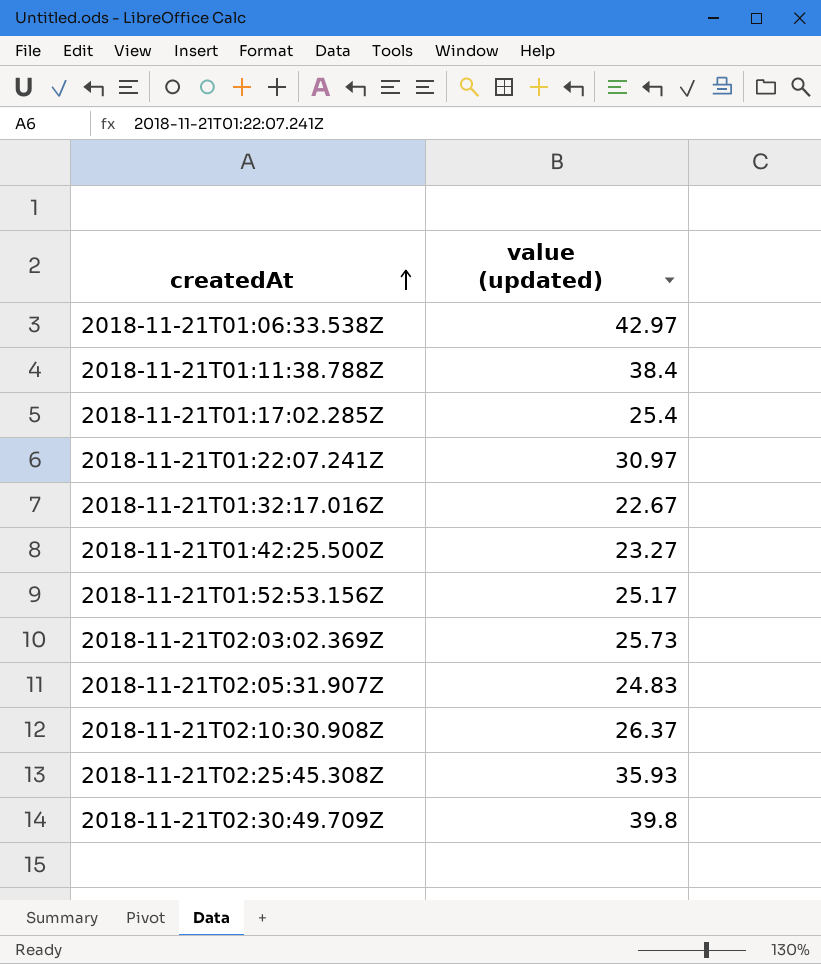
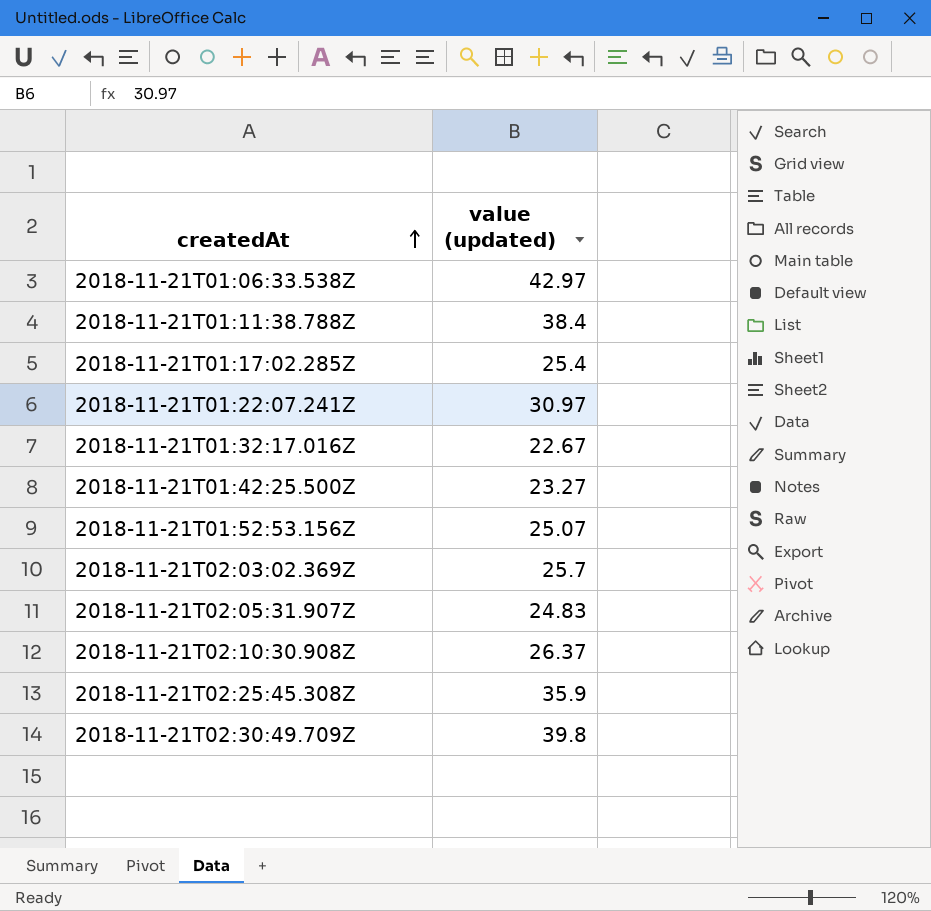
2018-11-21T01:52:53.156Z | value (updated): 25.17 -> 25.07
2018-11-21T02:03:02.369Z | value (updated): 25.73 -> 25.7
2018-11-21T02:25:45.308Z | value (updated): 35.93 -> 35.9

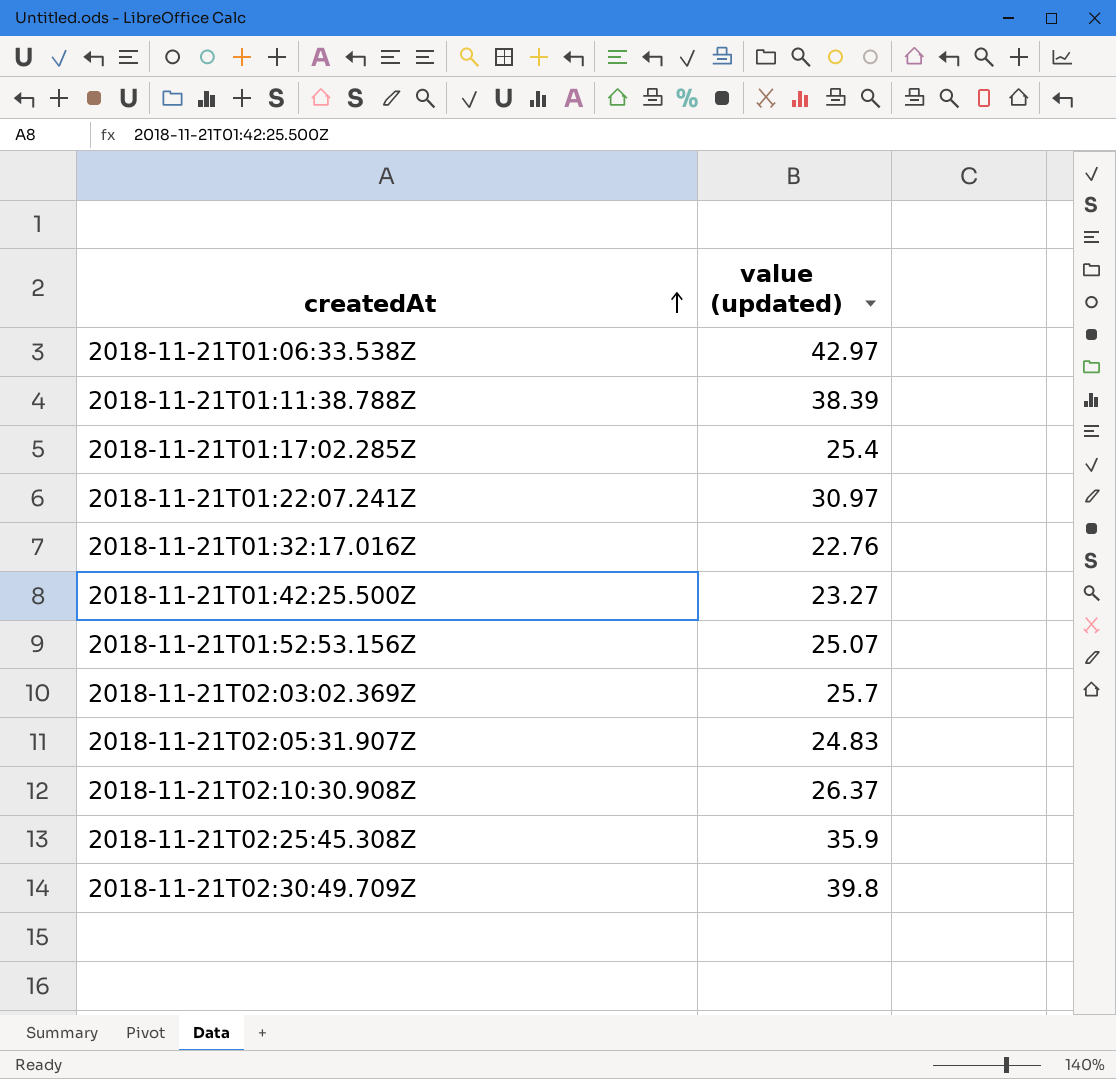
2018-11-21T01:11:38.788Z | value (updated): 38.4 -> 38.39
2018-11-21T01:32:17.016Z | value (updated): 22.67 -> 22.76

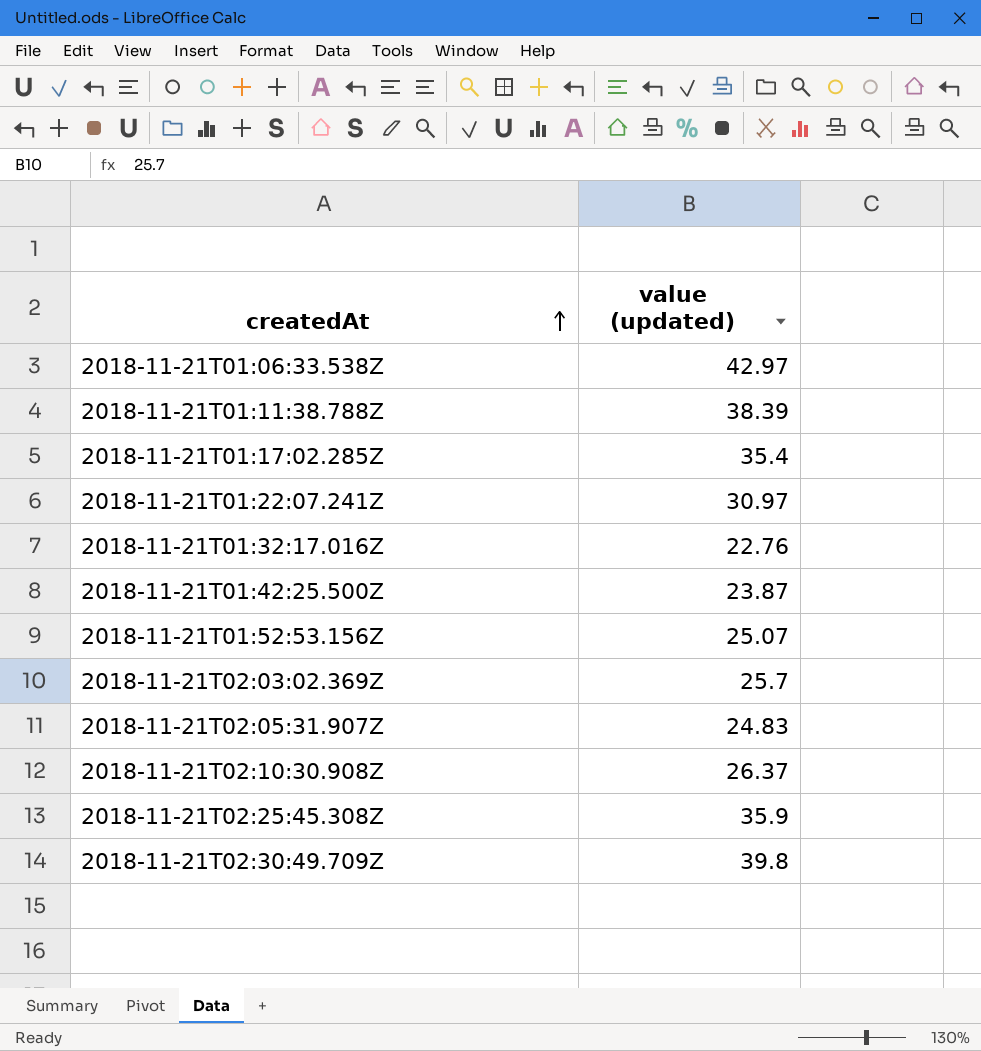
2018-11-21T01:17:02.285Z | value (updated): 25.4 -> 35.4
2018-11-21T01:42:25.500Z | value (updated): 23.27 -> 23.87

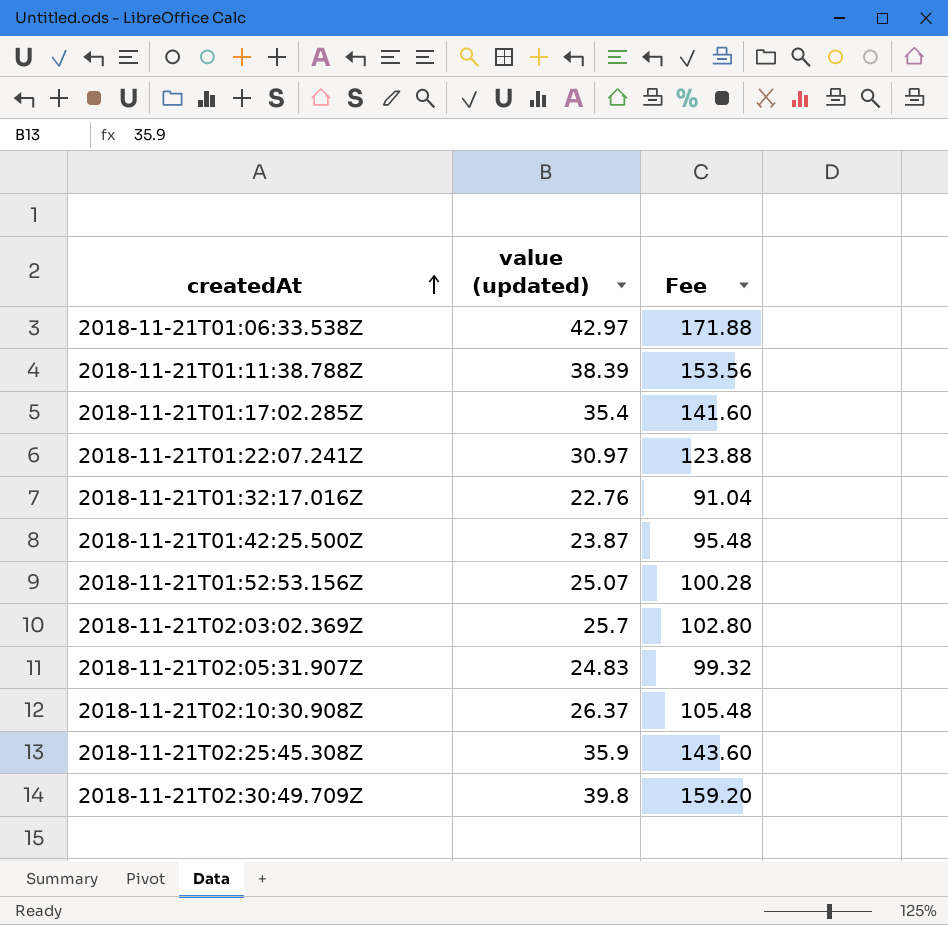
column Fee | formula: none -> [value (updated)] * 4

